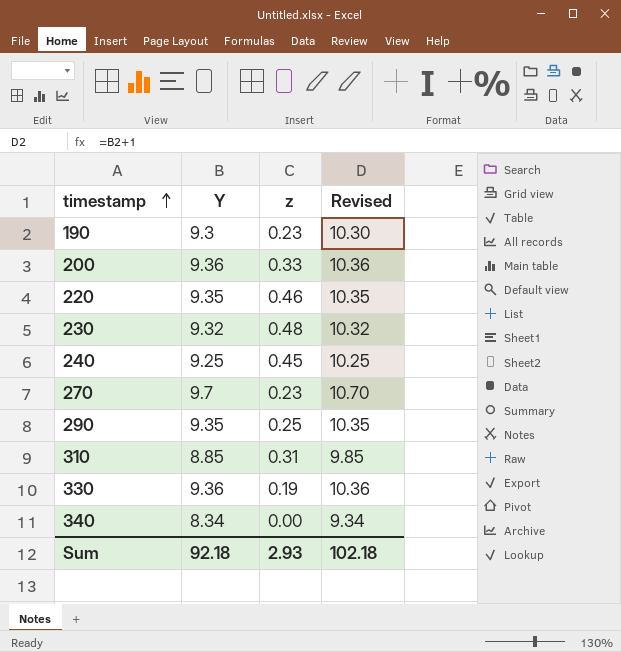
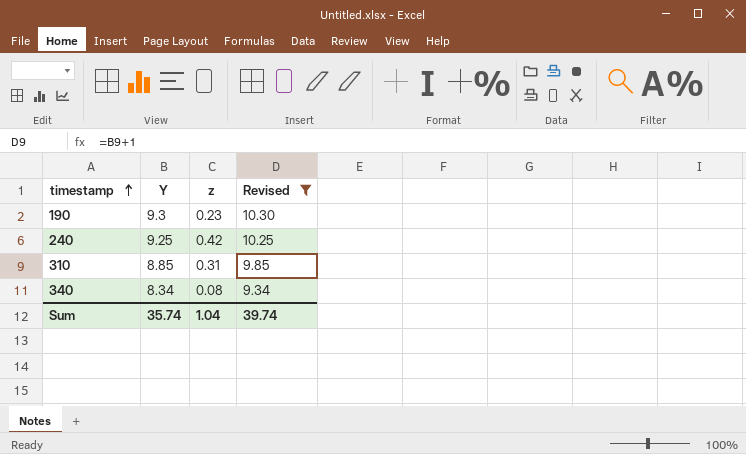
filter: none -> Revised <= 10.30
240 | z: 0.45 -> 0.42
340 | z: 0.00 -> 0.08
Sum | Y: 92.18 -> 35.74
Sum | z: 2.93 -> 1.04
Sum | Revised: 102.18 -> 39.74

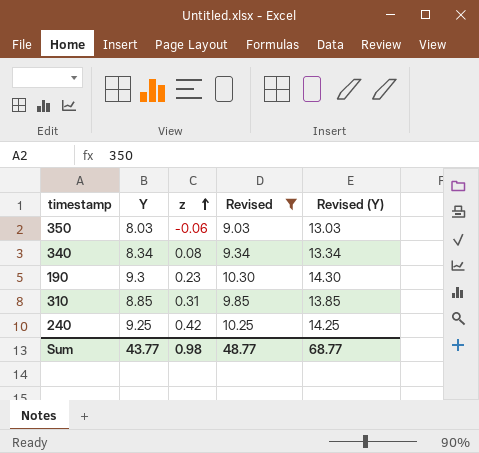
row order: timestamp ascending -> z ascending
column Revised (Y) | formula: none -> [Y] + 5
row 350: none -> 8.03 | -0.06 | 9.03 | 13.03
Sum | Y: 35.74 -> 43.77
Sum | z: 1.04 -> 0.98
Sum | Revised: 39.74 -> 48.77

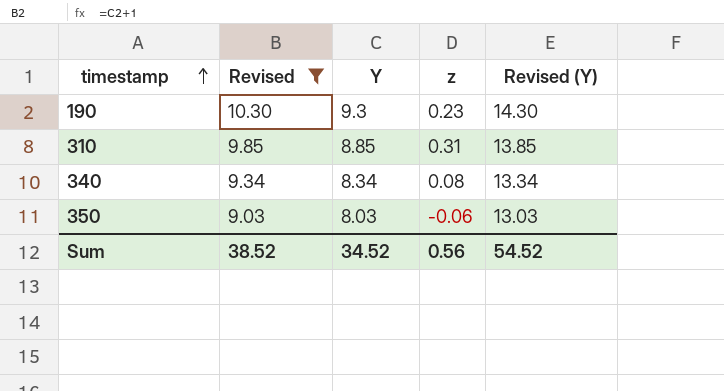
row order: z ascending -> timestamp ascending
column Revised | position: 4 -> 2
row 240: 9.25 | 0.42 | 10.25 | 14.25 -> none
Sum | Revised: 48.77 -> 38.52
Sum | Y: 43.77 -> 34.52
Sum | z: 0.98 -> 0.56
Sum | Revised (Y): 68.77 -> 54.52

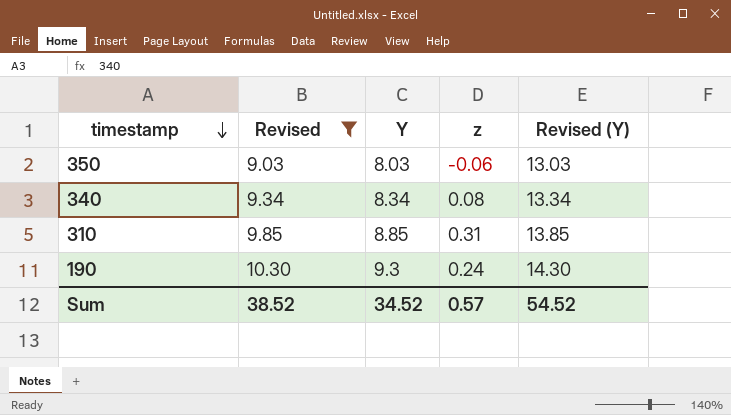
row order: timestamp ascending -> timestamp descending
190 | z: 0.23 -> 0.24
Sum | z: 0.56 -> 0.57

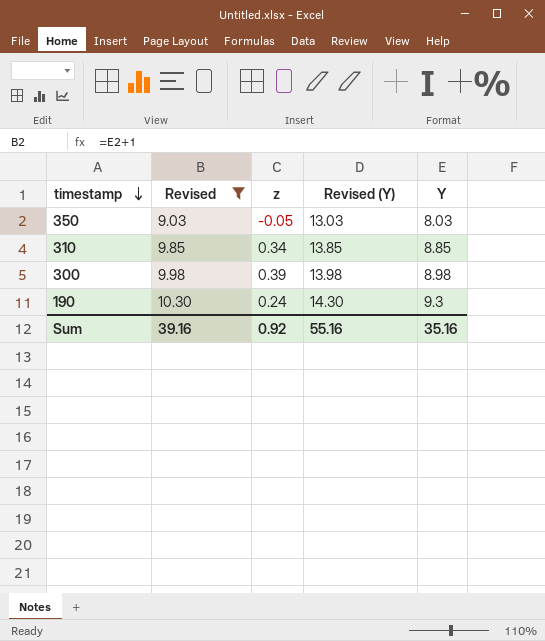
column Y | position: 3 -> 5
row 340: 9.34 | 8.34 | 0.08 | 13.34 -> none
350 | z: -0.06 -> -0.05
310 | z: 0.31 -> 0.34
row 300: none -> 9.98 | 0.39 | 13.98 | 8.98
Sum | Revised: 38.52 -> 39.16
Sum | z: 0.57 -> 0.92
Sum | Revised (Y): 54.52 -> 55.16
Sum | Y: 34.52 -> 35.16

